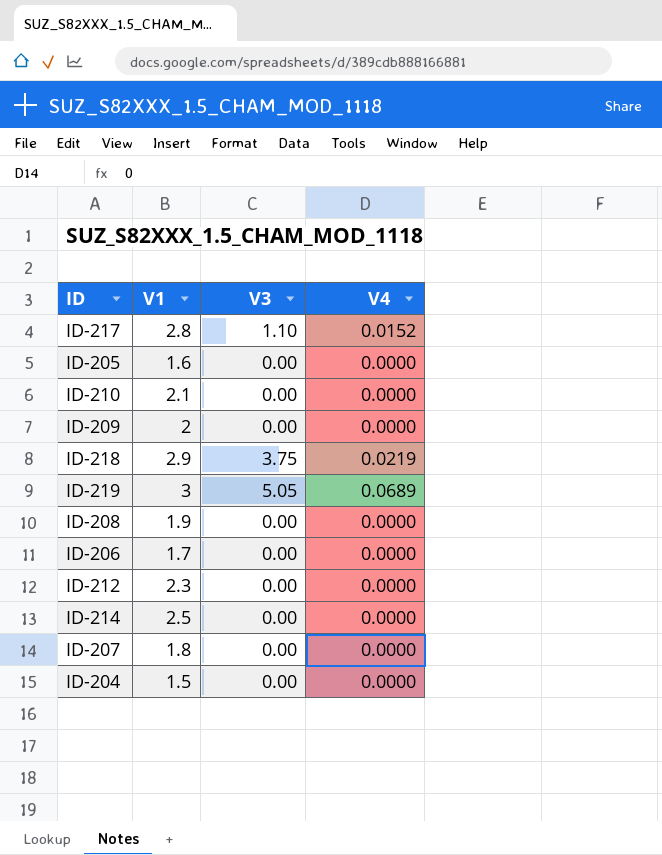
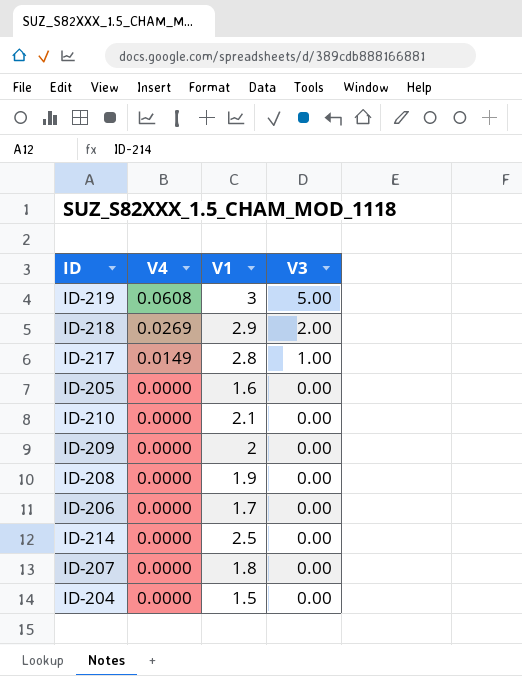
row order: none -> V4 descending
column V4 | position: 4 -> 2
row ID-212: 2.3 | 0.00 | 0.0000 -> none
ID-219 | V4: 0.0689 -> 0.0608
ID-219 | V3: 5.05 -> 5.00
ID-218 | V4: 0.0219 -> 0.0269
ID-218 | V3: 3.75 -> 2.00
ID-217 | V4: 0.0152 -> 0.0149
ID-217 | V3: 1.10 -> 1.00

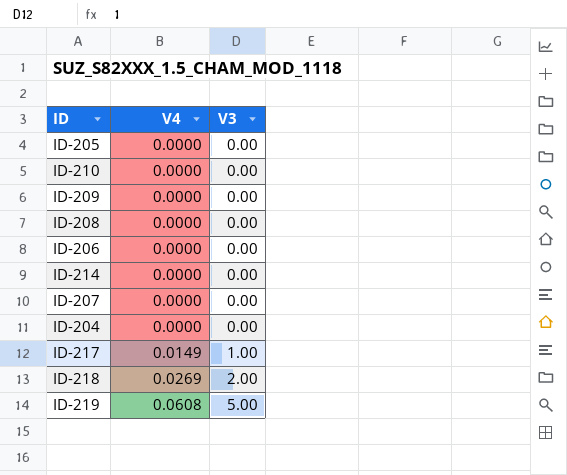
row order: V4 descending -> V4 ascending
column V1 | position: 3 -> none

